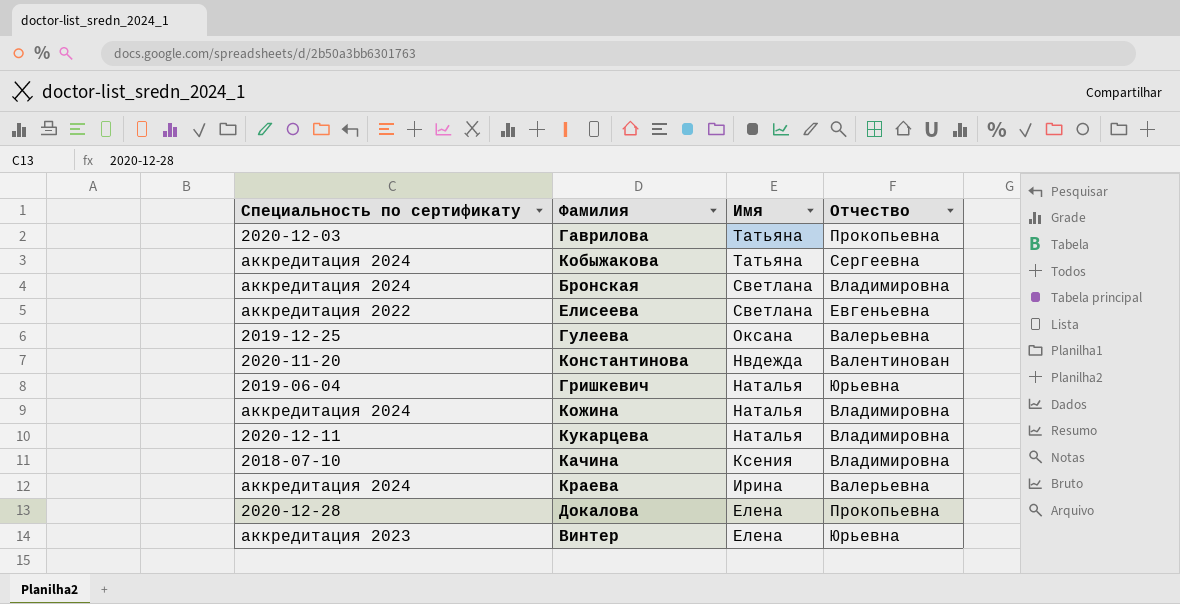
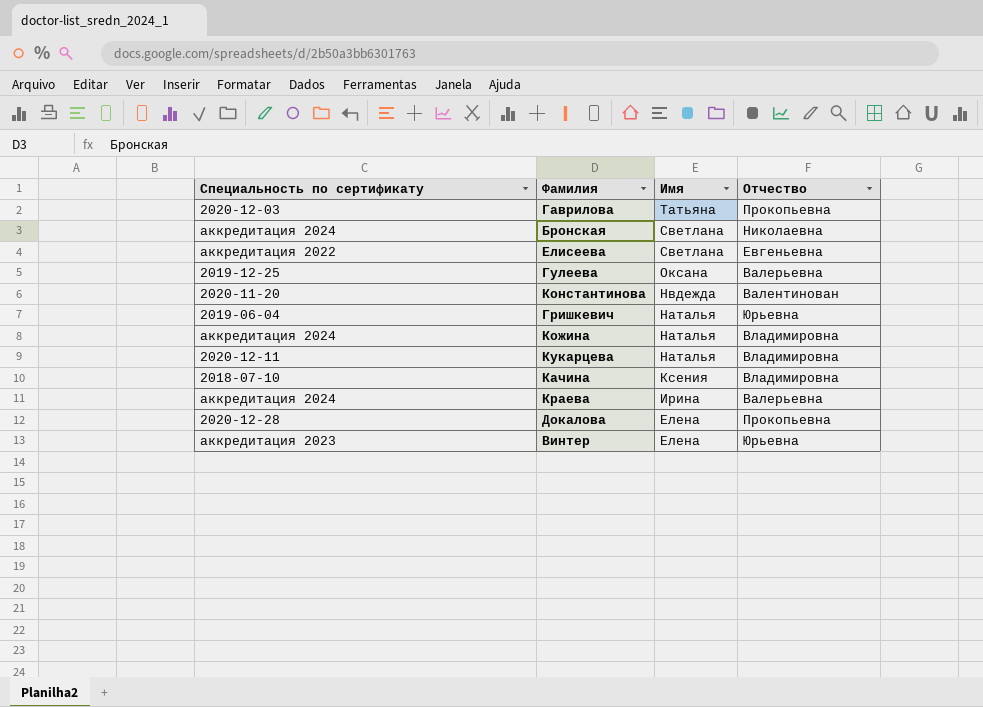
row Кобыжакова: аккредитация 2024 | Татьяна | Сергеевна -> none
Бронская | Отчество: Владимировна -> Николаевна

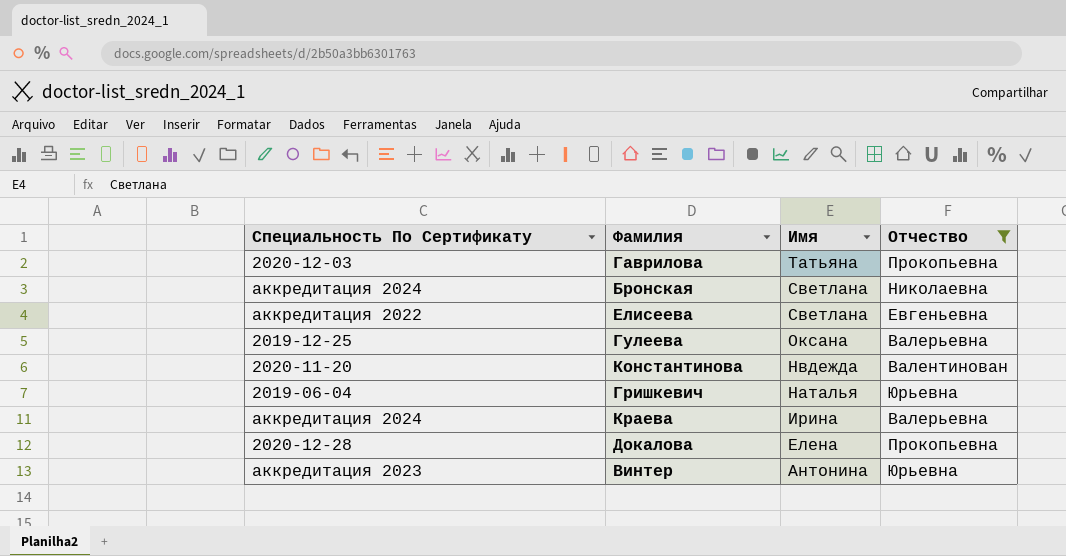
filter: none -> Отчество != Владимировна
column name: Специальность по сертификату -> Специальность По Сертификату
Винтер | Имя: Елена -> Антонина

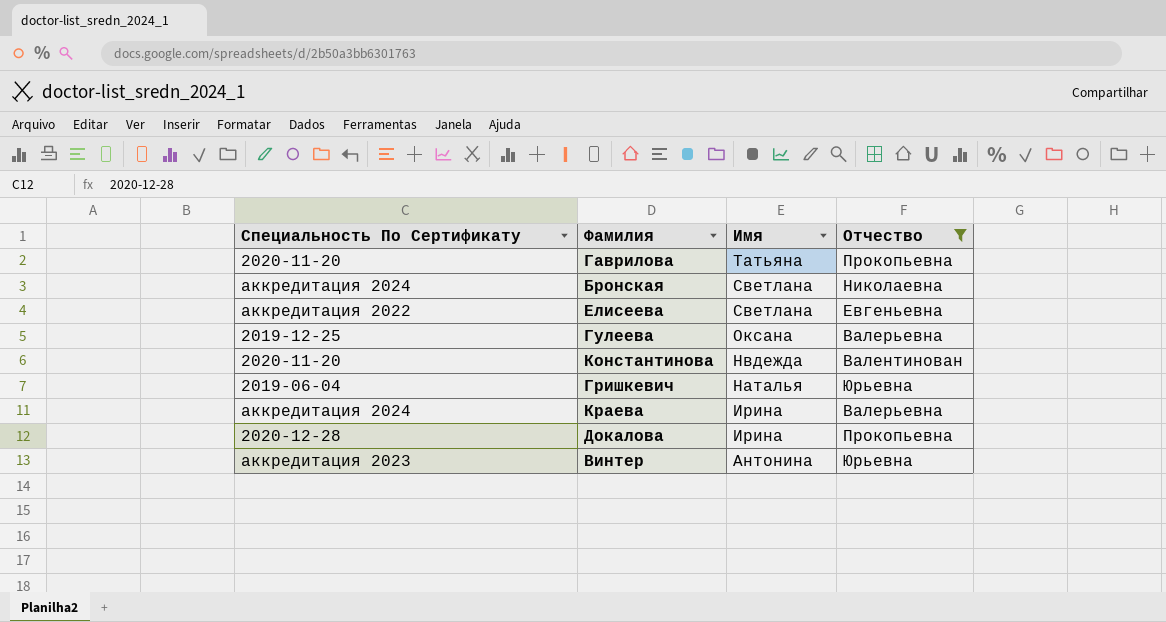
Гаврилова | Специальность По Сертификату: 2020-12-03 -> 2020-11-20
Докалова | Имя: Елена -> Ирина

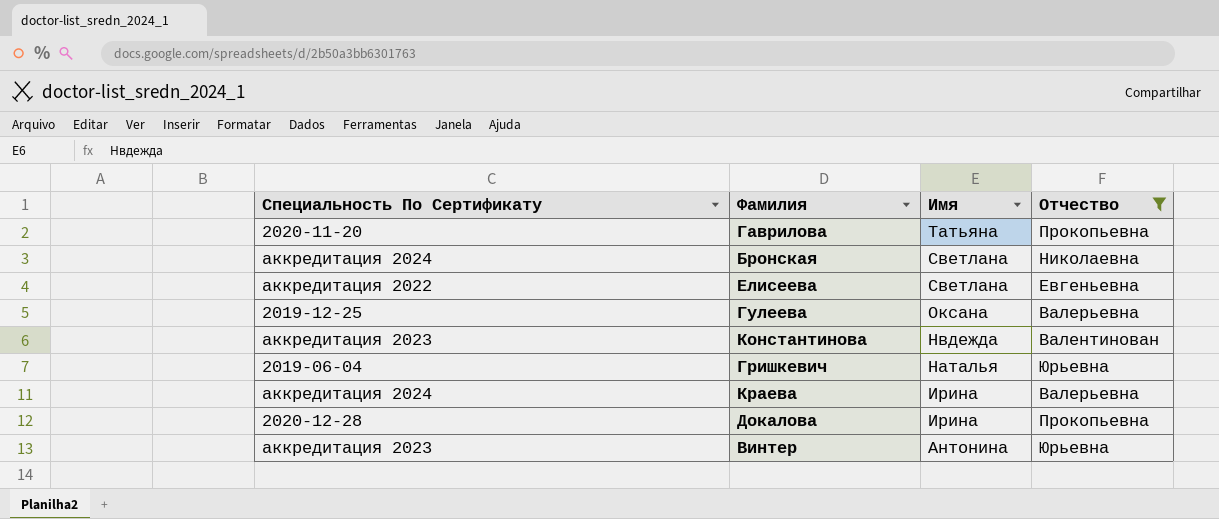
Константинова | Специальность По Сертификату: 2020-11-20 -> аккредитация 2023

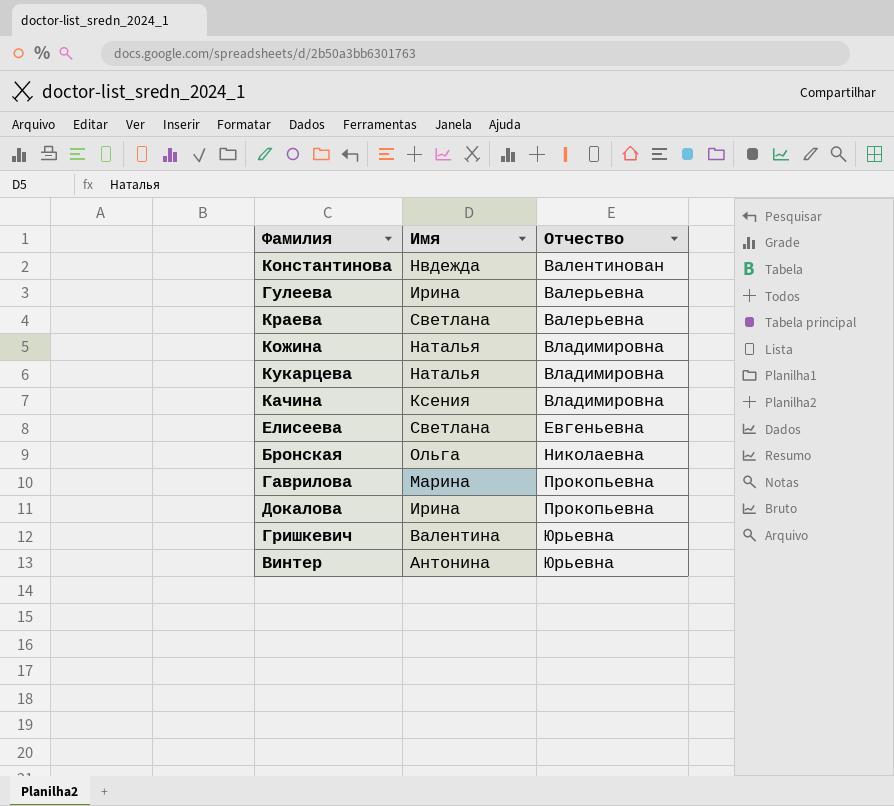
filter: Отчество != Владимировна -> none
row order: Имя descending -> Отчество ascending
column Специальность По Сертификату | position: 1 -> none
Гулеева | Имя: Оксана -> Ирина
Краева | Имя: Ирина -> Светлана
Бронская | Имя: Светлана -> Ольга
Гаврилова | Имя: Татьяна -> Марина
Гришкевич | Имя: Наталья -> Валентина

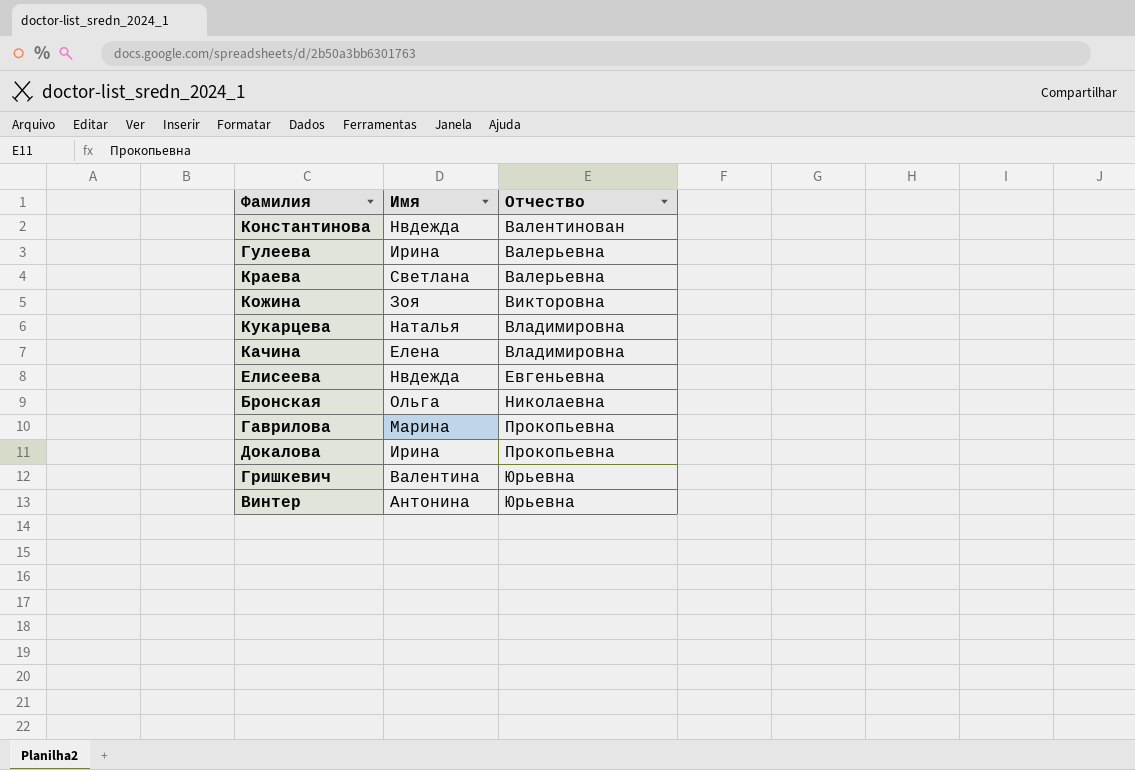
Кожина | Имя: Наталья -> Зоя
Кожина | Отчество: Владимировна -> Викторовна
Качина | Имя: Ксения -> Елена
Елисеева | Имя: Светлана -> Нвдежда

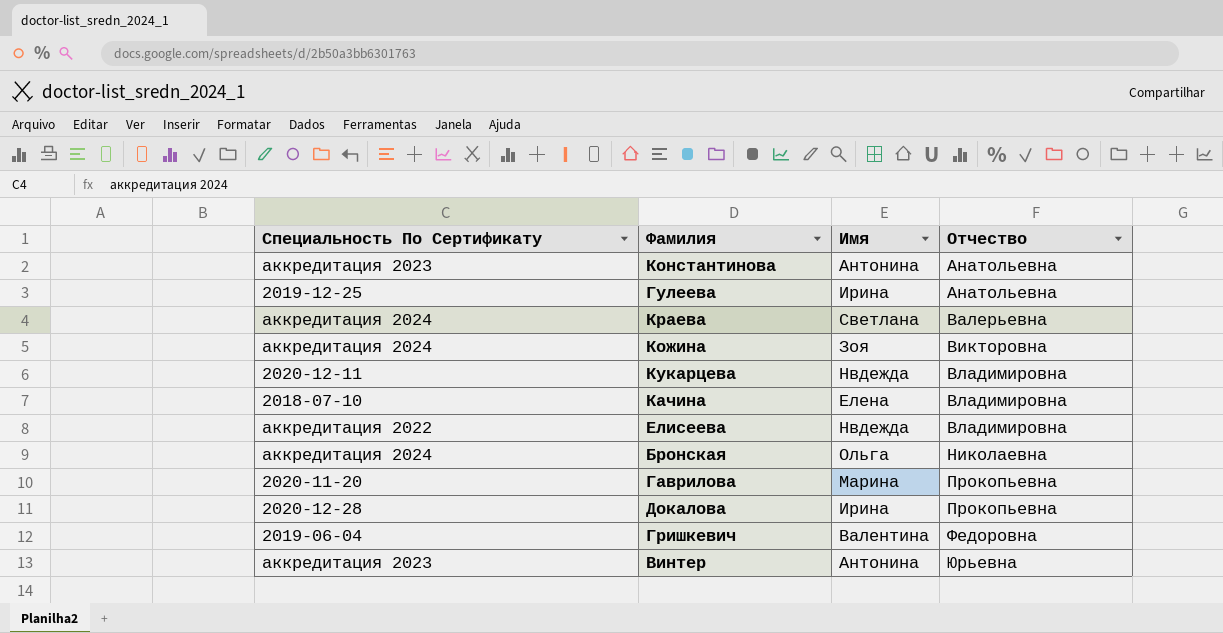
column Специальность По Сертификату | position: none -> 1
Константинова | Имя: Нвдежда -> Антонина
Константинова | Отчество: Валентинован -> Анатольевна
Гулеева | Отчество: Валерьевна -> Анатольевна
Кукарцева | Имя: Наталья -> Нвдежда
Елисеева | Отчество: Евгеньевна -> Владимировна
Гришкевич | Отчество: Юрьевна -> Федоровна

